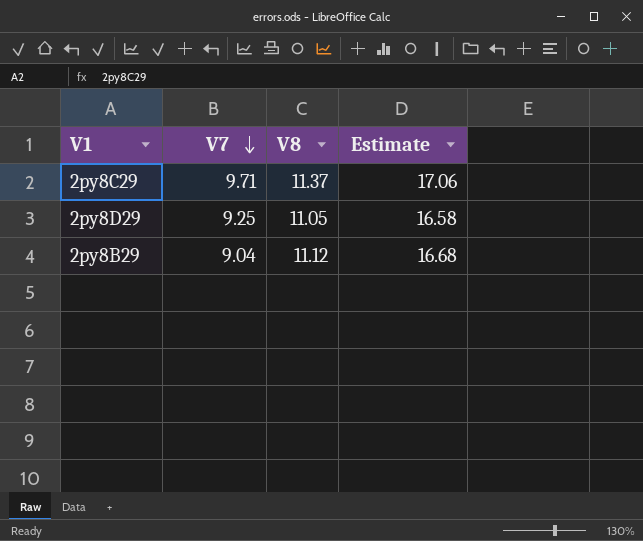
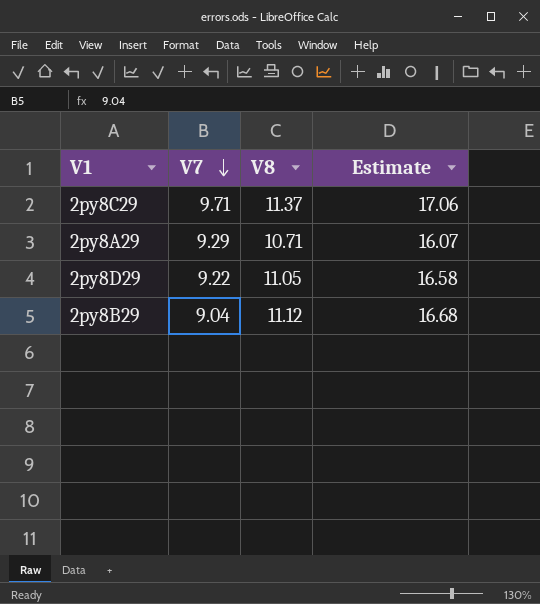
row 2py8A29: none -> 9.29 | 10.71 | 16.07
2py8D29 | V7: 9.25 -> 9.22

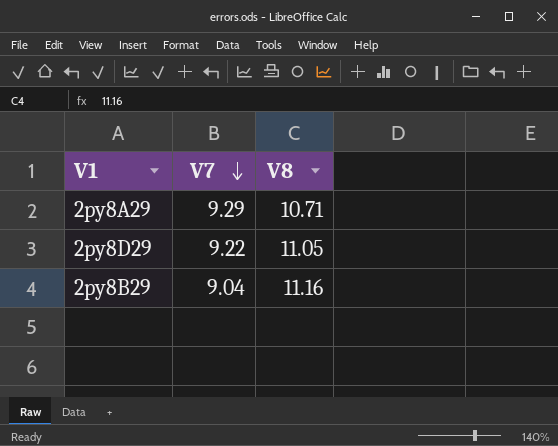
column Estimate | formula: [V8] * 1.5 -> none
row 2py8C29: 9.71 | 11.37 | 17.06 -> none
2py8B29 | V8: 11.12 -> 11.16

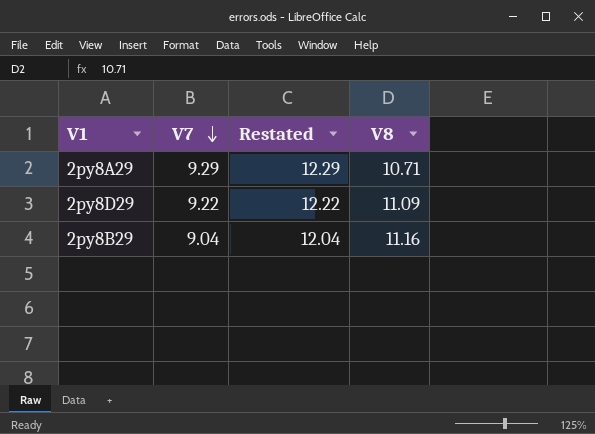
column Restated | formula: none -> [V7] + 3
2py8D29 | V8: 11.05 -> 11.09

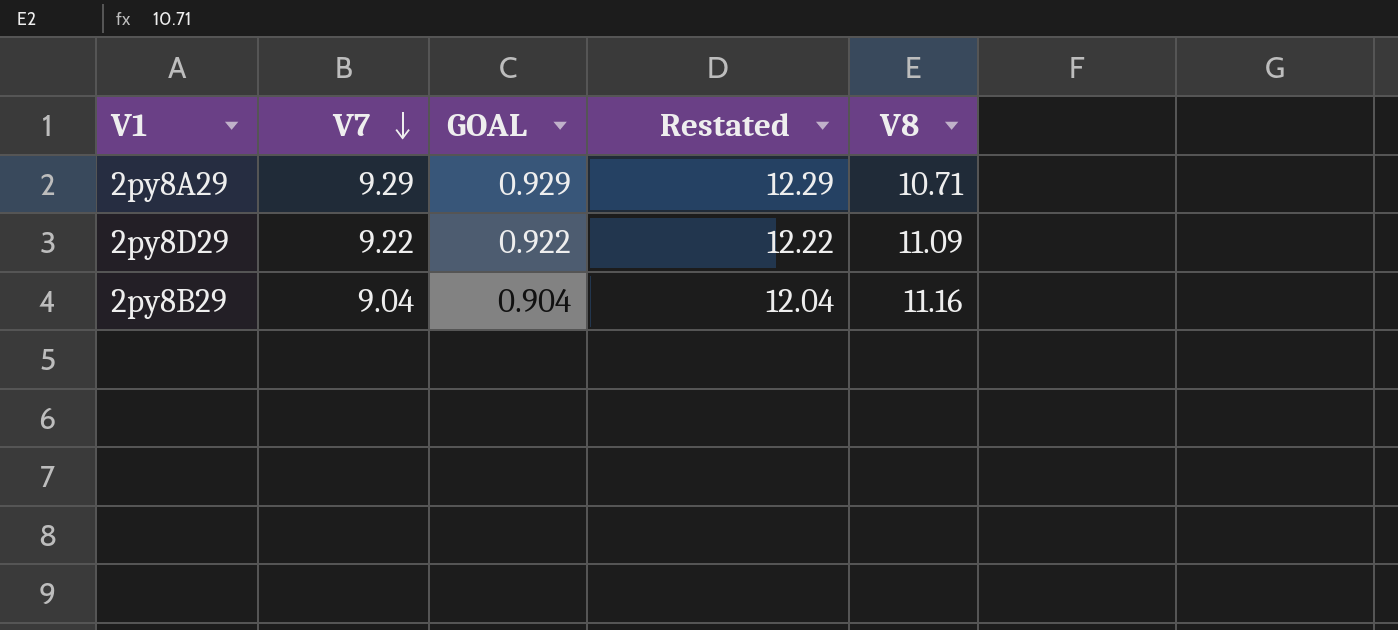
column GOAL | formula: none -> [V7] * 0.1

